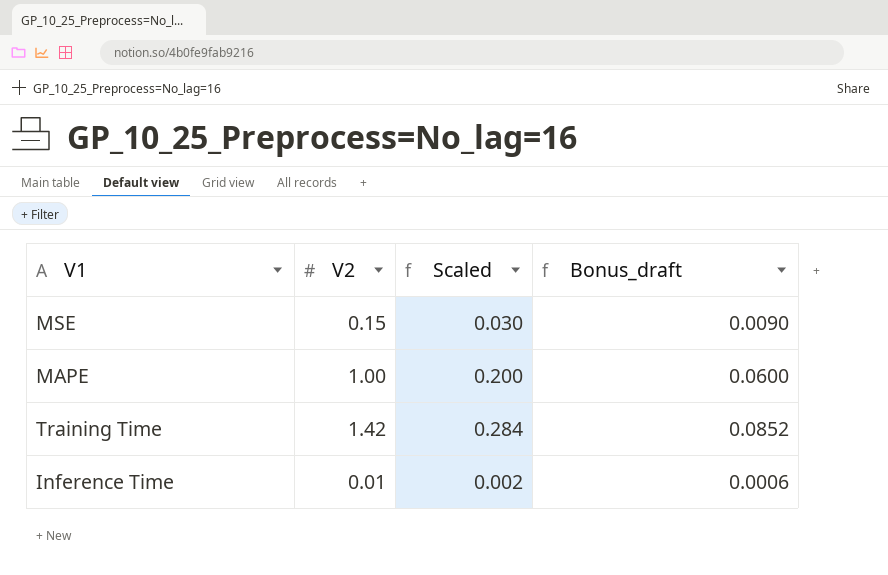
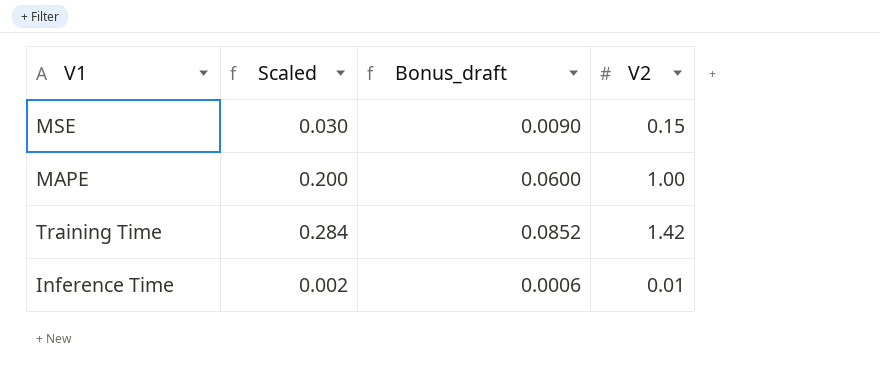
column V2 | position: 2 -> 4

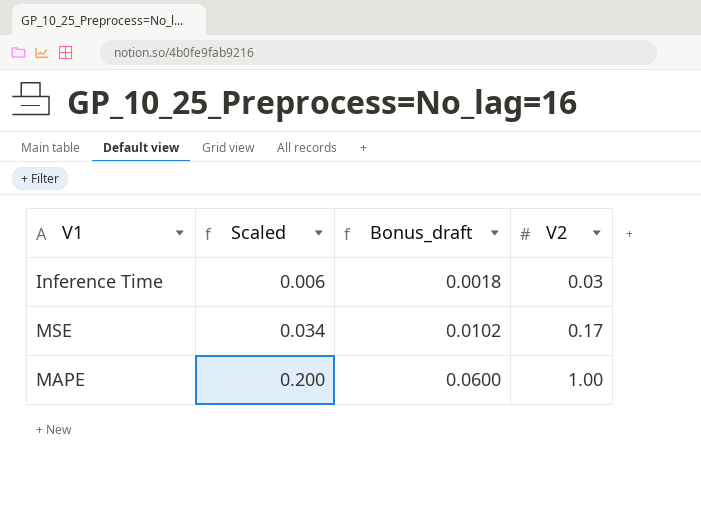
row order: none -> Scaled ascending
row Training Time: 0.284 | 0.0852 | 1.42 -> none
Inference Time | Scaled: 0.002 -> 0.006
Inference Time | Bonus_draft: 0.0006 -> 0.0018
Inference Time | V2: 0.01 -> 0.03
MSE | Scaled: 0.030 -> 0.034
MSE | Bonus_draft: 0.0090 -> 0.0102
MSE | V2: 0.15 -> 0.17

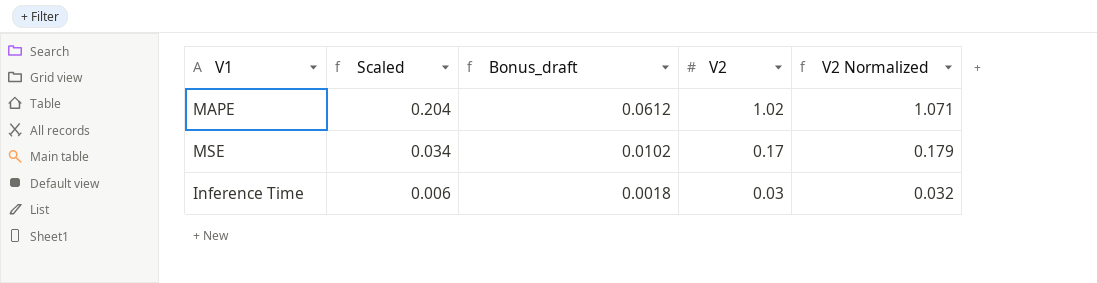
row order: Scaled ascending -> Scaled descending
column V2 Normalized | formula: none -> [V2] * 1.05
MAPE | Scaled: 0.200 -> 0.204
MAPE | Bonus_draft: 0.0600 -> 0.0612
MAPE | V2: 1.00 -> 1.02

